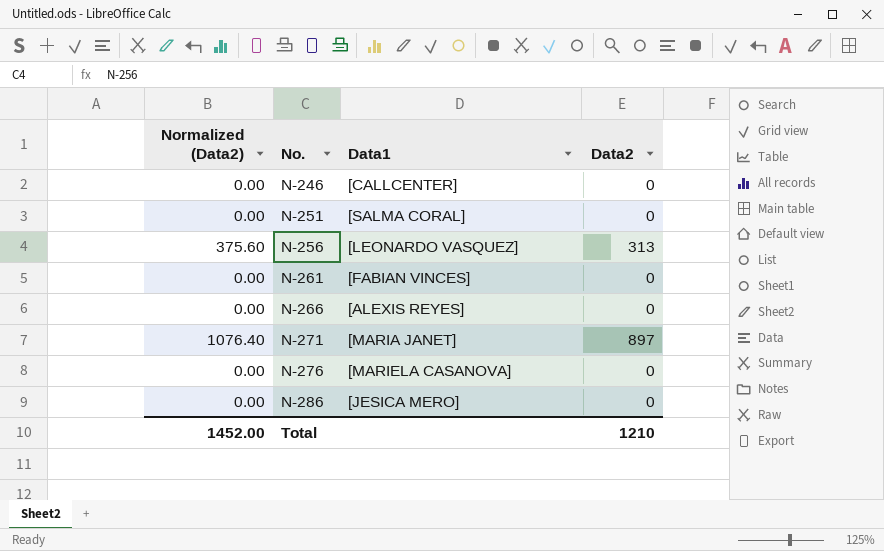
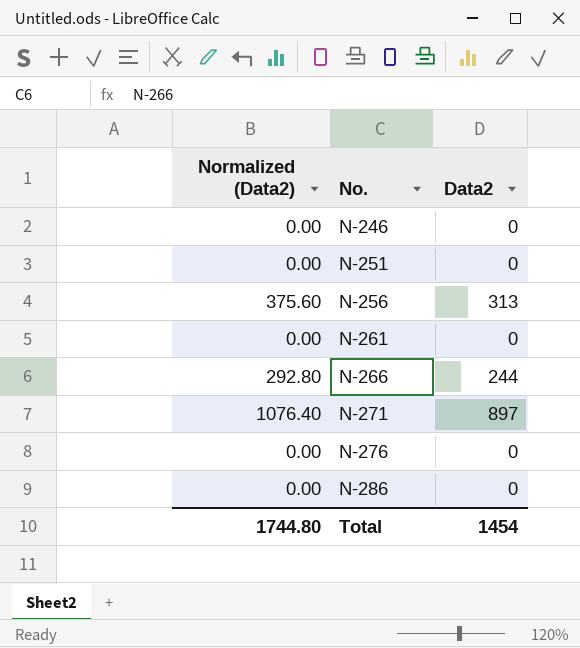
column Data1 | position: 3 -> none
N-266 | Normalized (Data2): 0.00 -> 292.80
N-266 | Data2: 0 -> 244
Total | Normalized (Data2): 1452.00 -> 1744.80
Total | Data2: 1210 -> 1454

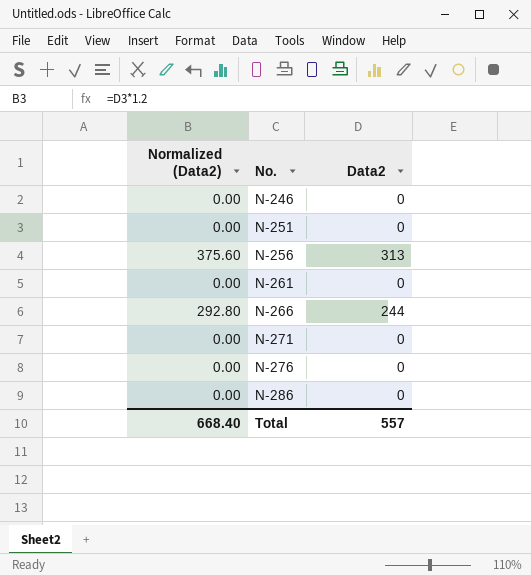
N-271 | Normalized (Data2): 1076.40 -> 0.00
N-271 | Data2: 897 -> 0
Total | Normalized (Data2): 1744.80 -> 668.40
Total | Data2: 1454 -> 557

